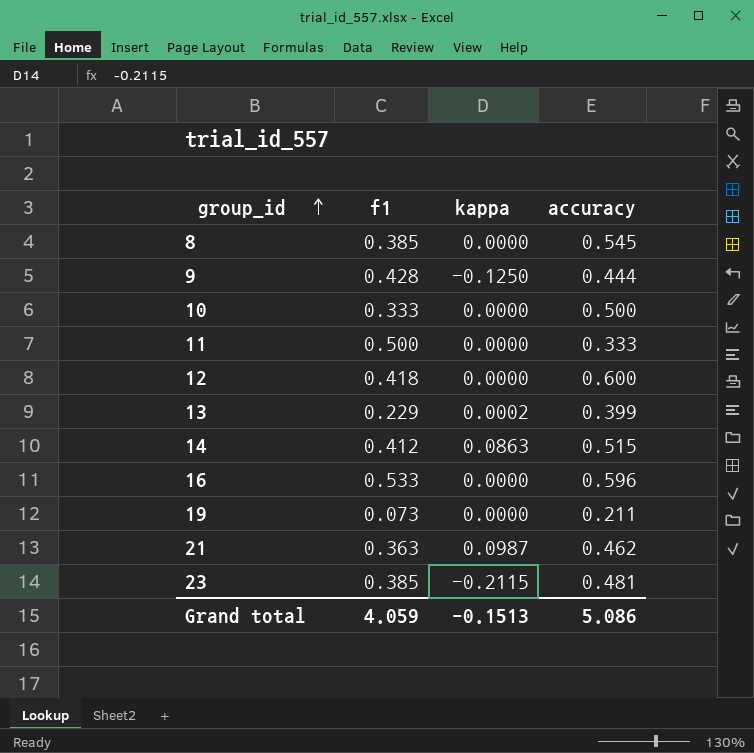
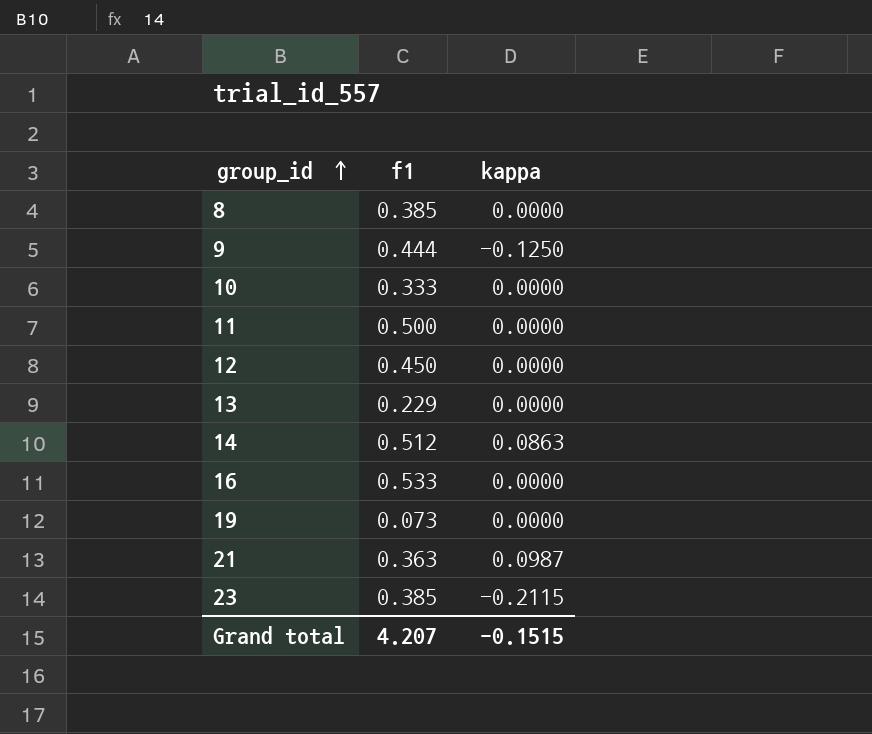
column accuracy | position: 4 -> none
9 | f1: 0.428 -> 0.444
12 | f1: 0.418 -> 0.450
13 | kappa: 0.0002 -> 0.0000
14 | f1: 0.412 -> 0.512
Grand total | f1: 4.059 -> 4.207
Grand total | kappa: -0.1513 -> -0.1515

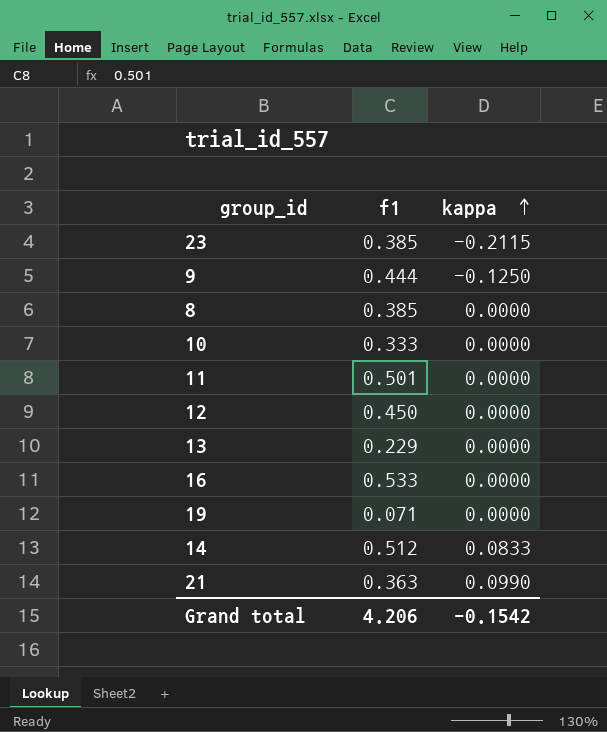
row order: group_id ascending -> kappa ascending
11 | f1: 0.500 -> 0.501
19 | f1: 0.073 -> 0.071
14 | kappa: 0.0863 -> 0.0833
21 | kappa: 0.0987 -> 0.0990
Grand total | f1: 4.207 -> 4.206
Grand total | kappa: -0.1515 -> -0.1542

